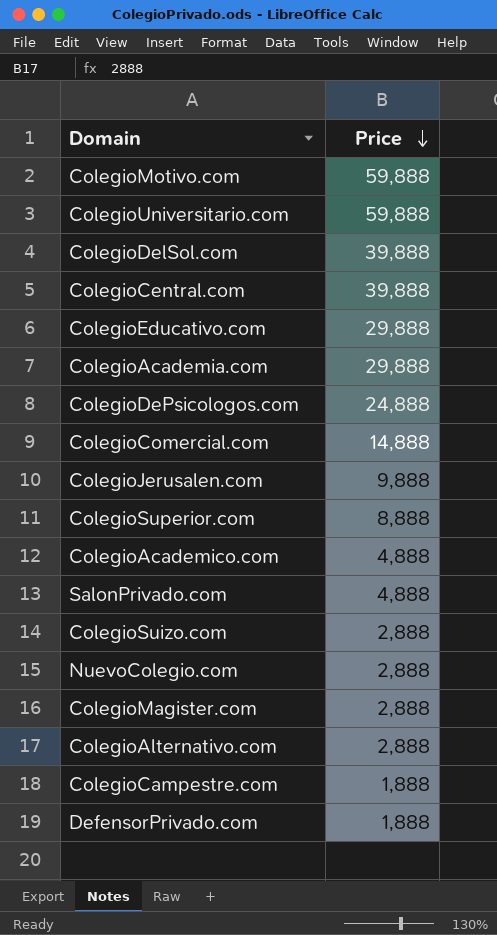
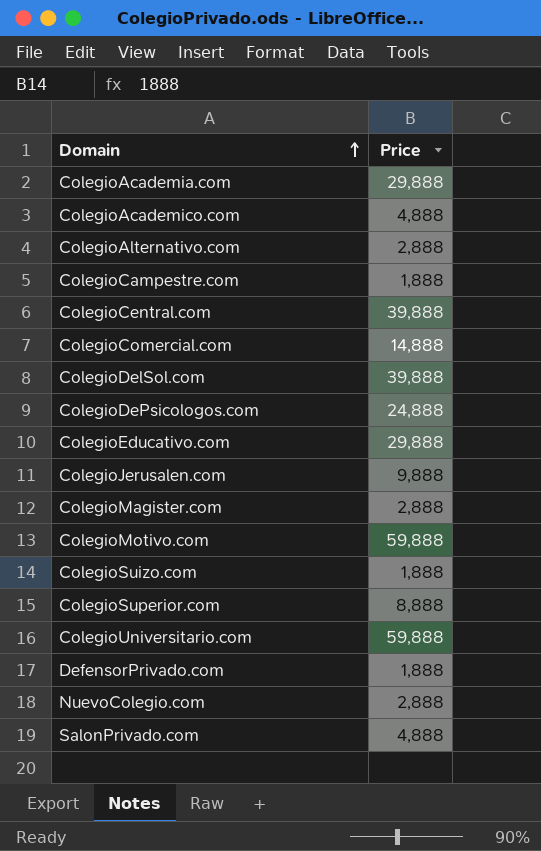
row order: Price descending -> Domain ascending
ColegioSuizo.com | Price: 2,888 -> 1,888

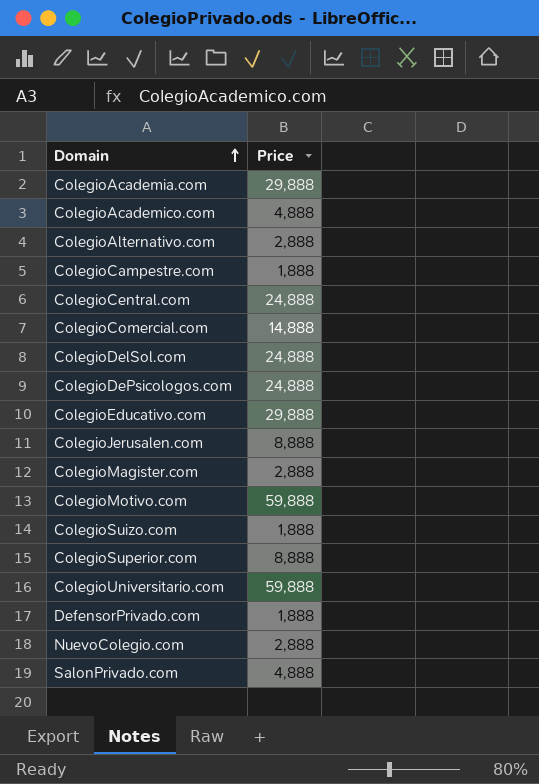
ColegioCentral.com | Price: 39,888 -> 24,888
ColegioDelSol.com | Price: 39,888 -> 24,888
ColegioJerusalen.com | Price: 9,888 -> 8,888

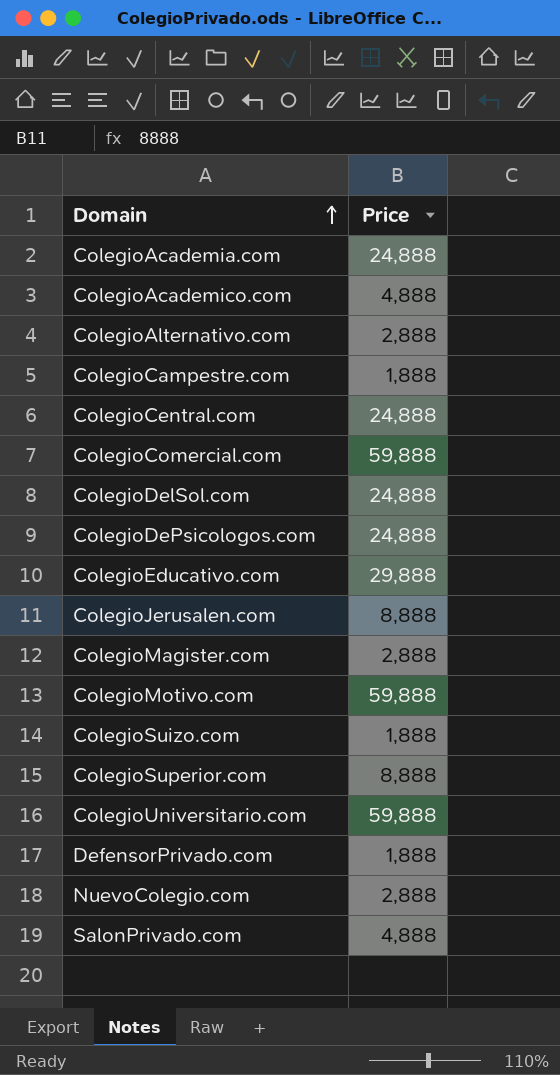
ColegioAcademia.com | Price: 29,888 -> 24,888
ColegioComercial.com | Price: 14,888 -> 59,888

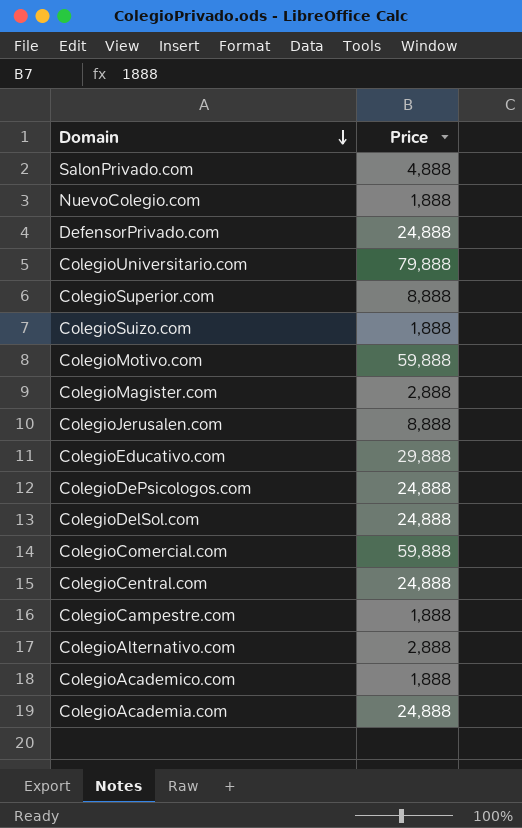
row order: Domain ascending -> Domain descending
NuevoColegio.com | Price: 2,888 -> 1,888
DefensorPrivado.com | Price: 1,888 -> 24,888
ColegioUniversitario.com | Price: 59,888 -> 79,888
ColegioAcademico.com | Price: 4,888 -> 1,888

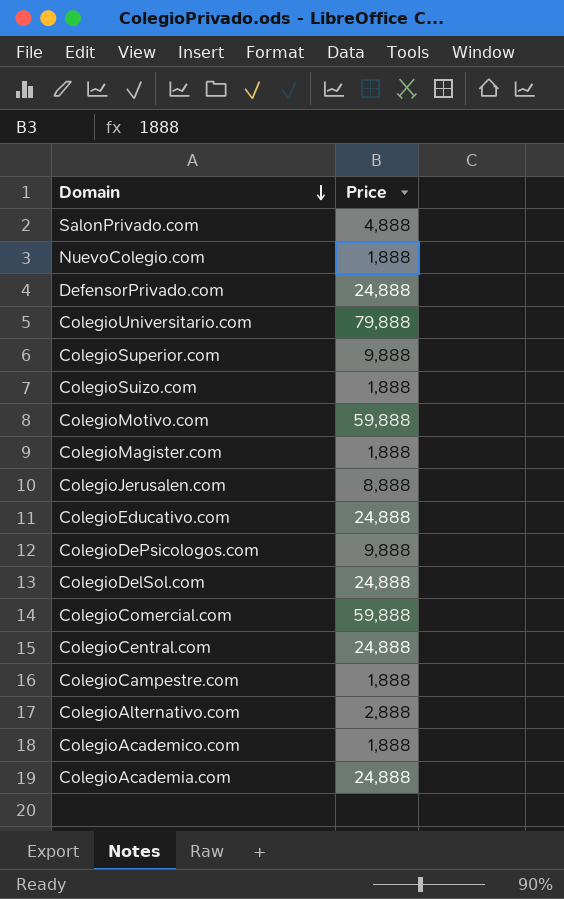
ColegioSuperior.com | Price: 8,888 -> 9,888
ColegioMagister.com | Price: 2,888 -> 1,888
ColegioEducativo.com | Price: 29,888 -> 24,888
ColegioDePsicologos.com | Price: 24,888 -> 9,888

